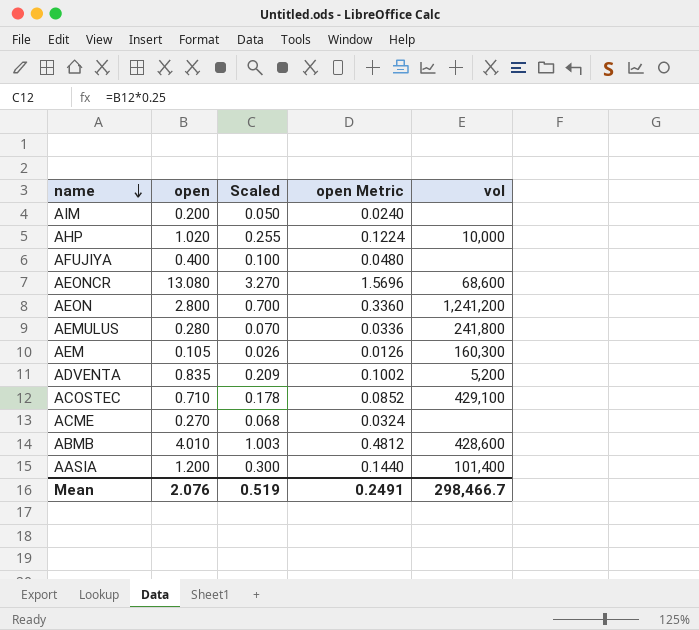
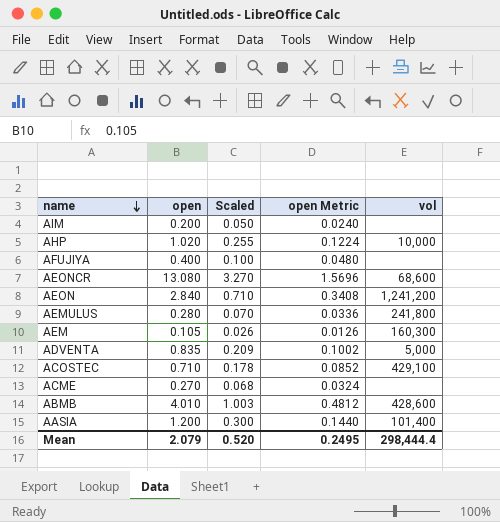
AEON | open: 2.800 -> 2.840
AEON | Scaled: 0.700 -> 0.710
AEON | open Metric: 0.3360 -> 0.3408
ADVENTA | vol: 5,200 -> 5,000
Mean | open: 2.076 -> 2.079
Mean | Scaled: 0.519 -> 0.520
Mean | open Metric: 0.2491 -> 0.2495
Mean | vol: 298,466.7 -> 298,444.4

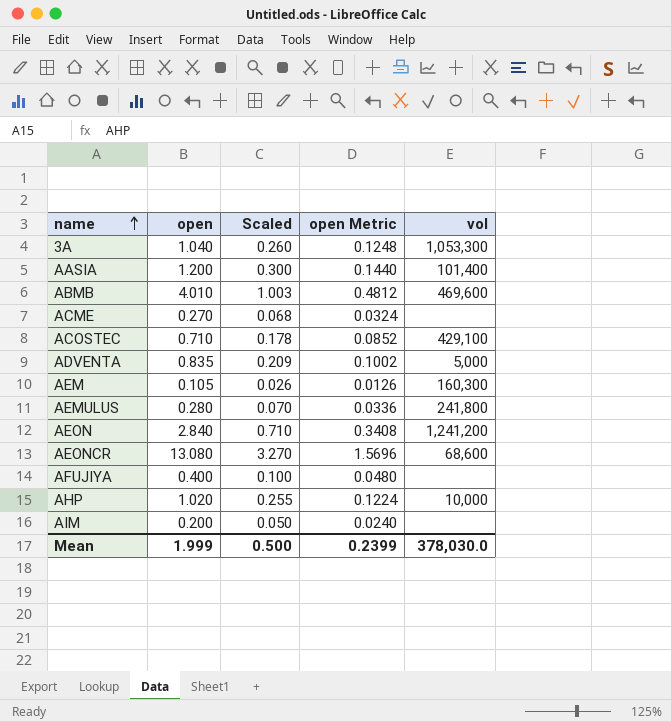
row order: name descending -> name ascending
row 3A: none -> 1.040 | 0.260 | 0.1248 | 1,053,300
ABMB | vol: 428,600 -> 469,600
Mean | open: 2.079 -> 1.999
Mean | Scaled: 0.520 -> 0.500
Mean | open Metric: 0.2495 -> 0.2399
Mean | vol: 298,444.4 -> 378,030.0

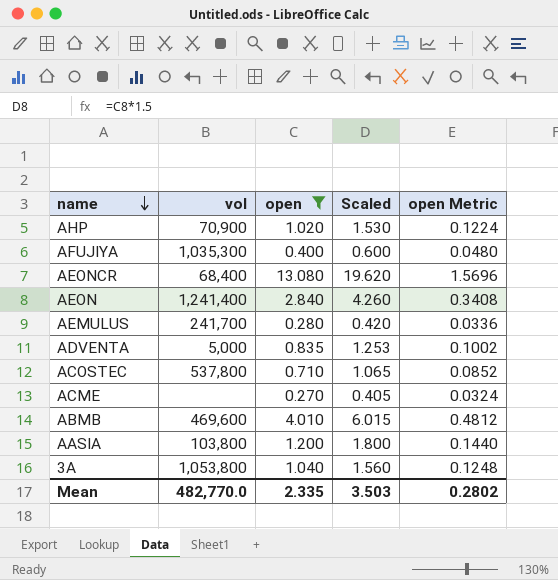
filter: none -> open >= 0.270
row order: name ascending -> name descending
column vol | position: 5 -> 2
column Scaled | formula: [open] * 0.25 -> [open] * 1.5
AHP | vol: 10,000 -> 70,900
AFUJIYA | vol: none -> 1,035,300
AEONCR | vol: 68,600 -> 68,400
AEON | vol: 1,241,200 -> 1,241,400
AEMULUS | vol: 241,800 -> 241,700
ACOSTEC | vol: 429,100 -> 537,800
AASIA | vol: 101,400 -> 103,800
3A | vol: 1,053,300 -> 1,053,800
Mean | vol: 378,030.0 -> 482,770.0
Mean | open: 1.999 -> 2.335
Mean | Scaled: 0.500 -> 3.503
Mean | open Metric: 0.2399 -> 0.2802

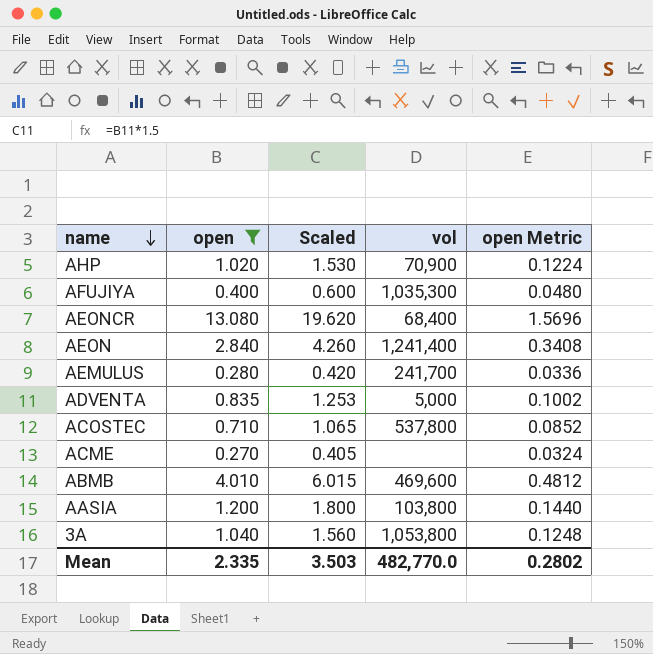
column vol | position: 2 -> 4

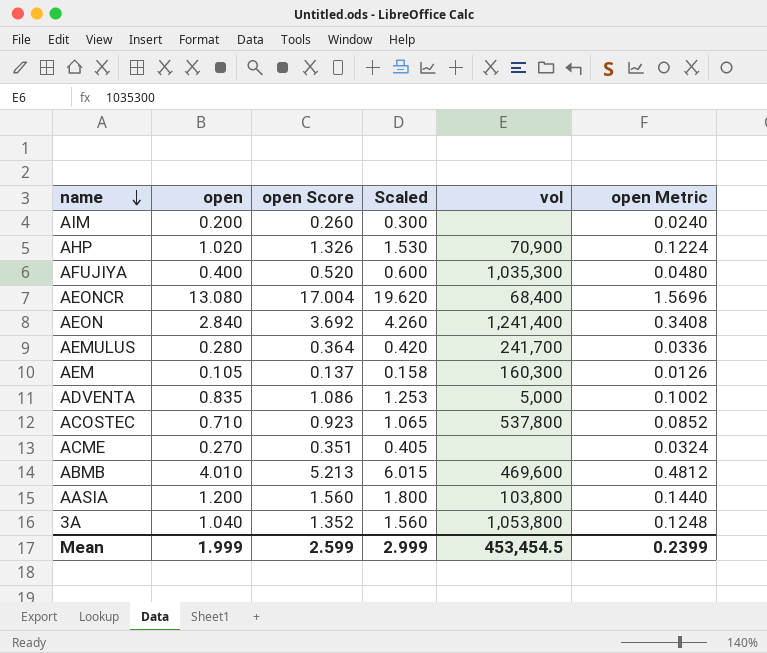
filter: open >= 0.270 -> none
column open Score | formula: none -> [open] * 1.3
Mean | open: 2.335 -> 1.999
Mean | Scaled: 3.503 -> 2.999
Mean | vol: 482,770.0 -> 453,454.5
Mean | open Metric: 0.2802 -> 0.2399

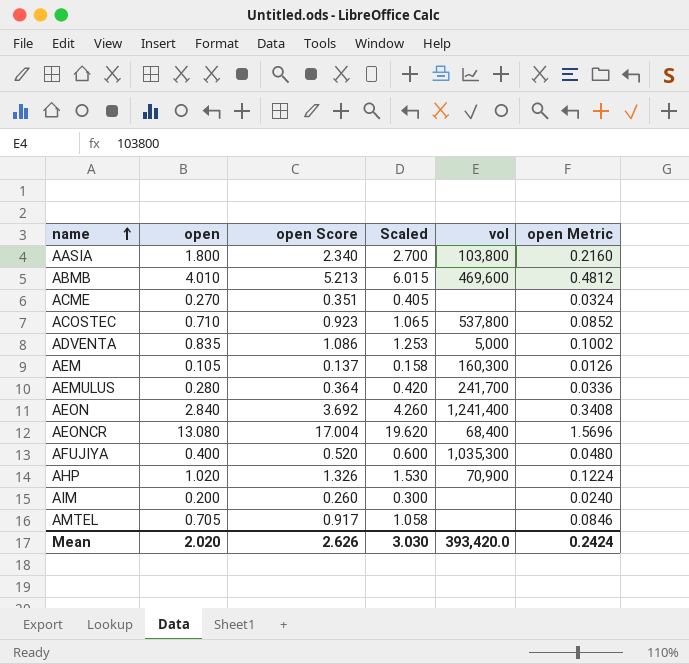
row order: name descending -> name ascending
row 3A: 1.040 | 1.352 | 1.560 | 1,053,800 | 0.1248 -> none
AASIA | open: 1.200 -> 1.800
AASIA | open Score: 1.560 -> 2.340
AASIA | Scaled: 1.800 -> 2.700
AASIA | open Metric: 0.1440 -> 0.2160
row AMTEL: none -> 0.705 | 0.917 | 1.058 | none | 0.0846
Mean | open: 1.999 -> 2.020
Mean | open Score: 2.599 -> 2.626
Mean | Scaled: 2.999 -> 3.030
Mean | vol: 453,454.5 -> 393,420.0
Mean | open Metric: 0.2399 -> 0.2424

